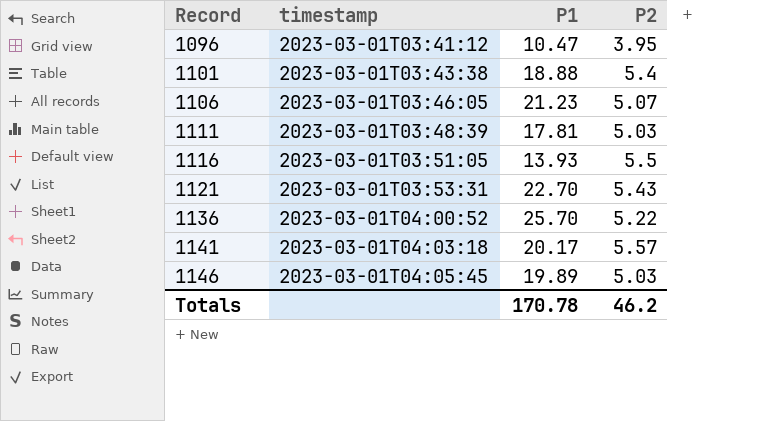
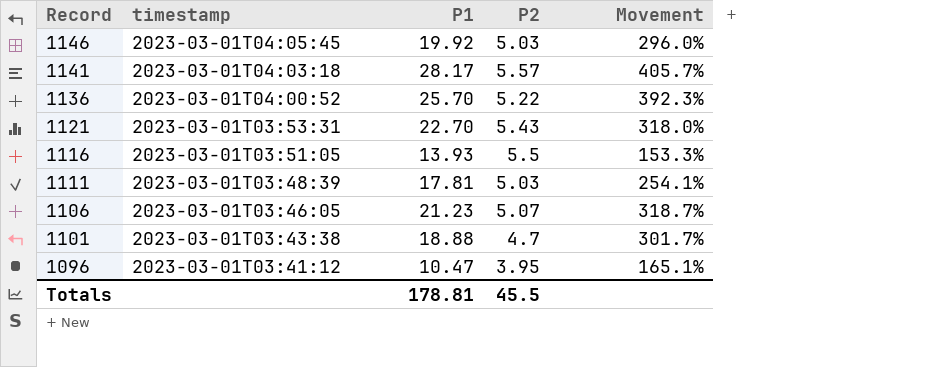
row order: Record ascending -> Record descending
column Movement | formula: none -> ([P1] - [P2]) / [P2]
1146 | P1: 19.89 -> 19.92
1141 | P1: 20.17 -> 28.17
1101 | P2: 5.4 -> 4.7
Totals | P1: 170.78 -> 178.81
Totals | P2: 46.2 -> 45.5

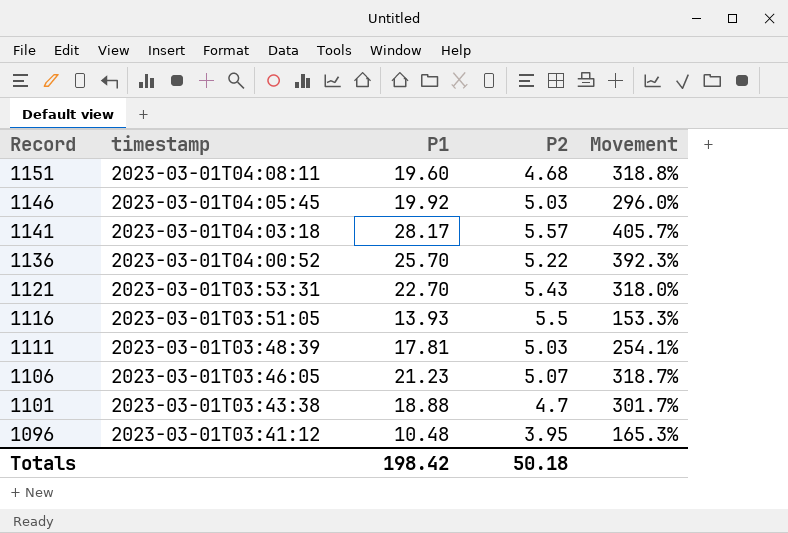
row 1151: none -> 2023-03-01T04:08:11 | 19.60 | 4.68 | 318.8%
1096 | P1: 10.47 -> 10.48
1096 | Movement: 165.1% -> 165.3%
Totals | P1: 178.81 -> 198.42
Totals | P2: 45.5 -> 50.18

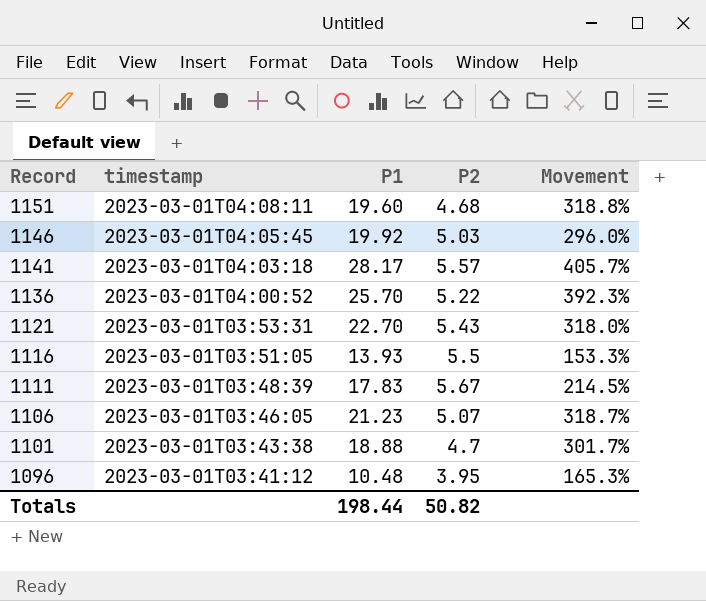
1111 | P1: 17.81 -> 17.83
1111 | P2: 5.03 -> 5.67
1111 | Movement: 254.1% -> 214.5%
Totals | P1: 198.42 -> 198.44
Totals | P2: 50.18 -> 50.82

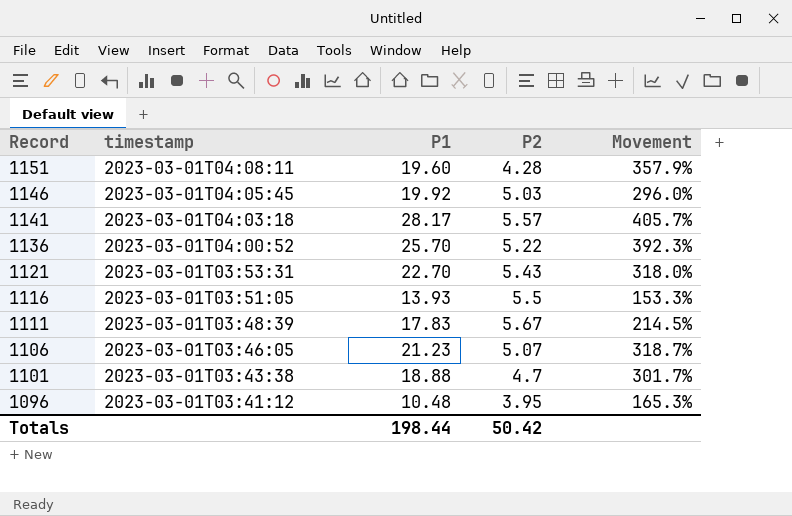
1151 | P2: 4.68 -> 4.28
1151 | Movement: 318.8% -> 357.9%
Totals | P2: 50.82 -> 50.42

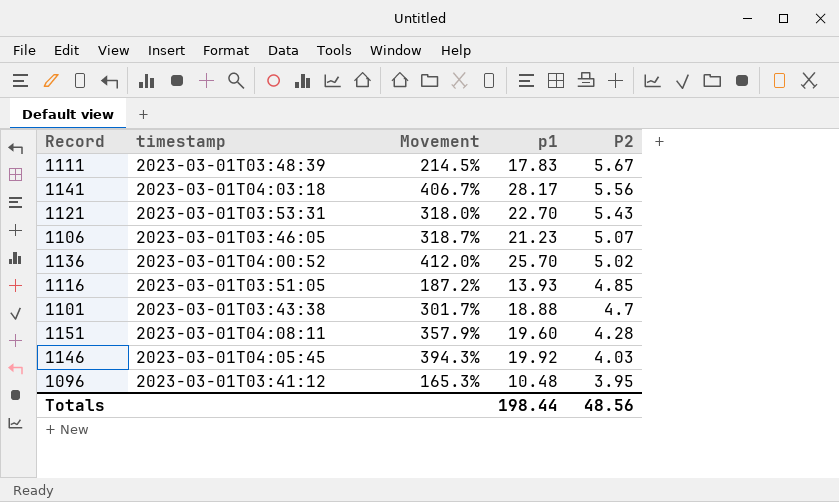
row order: Record descending -> P2 descending
column Movement | position: 5 -> 3
column name: P1 -> p1
1141 | Movement: 405.7% -> 406.7%
1141 | P2: 5.57 -> 5.56
1136 | Movement: 392.3% -> 412.0%
1136 | P2: 5.22 -> 5.02
1116 | Movement: 153.3% -> 187.2%
1116 | P2: 5.5 -> 4.85
1146 | Movement: 296.0% -> 394.3%
1146 | P2: 5.03 -> 4.03
Totals | P2: 50.42 -> 48.56

